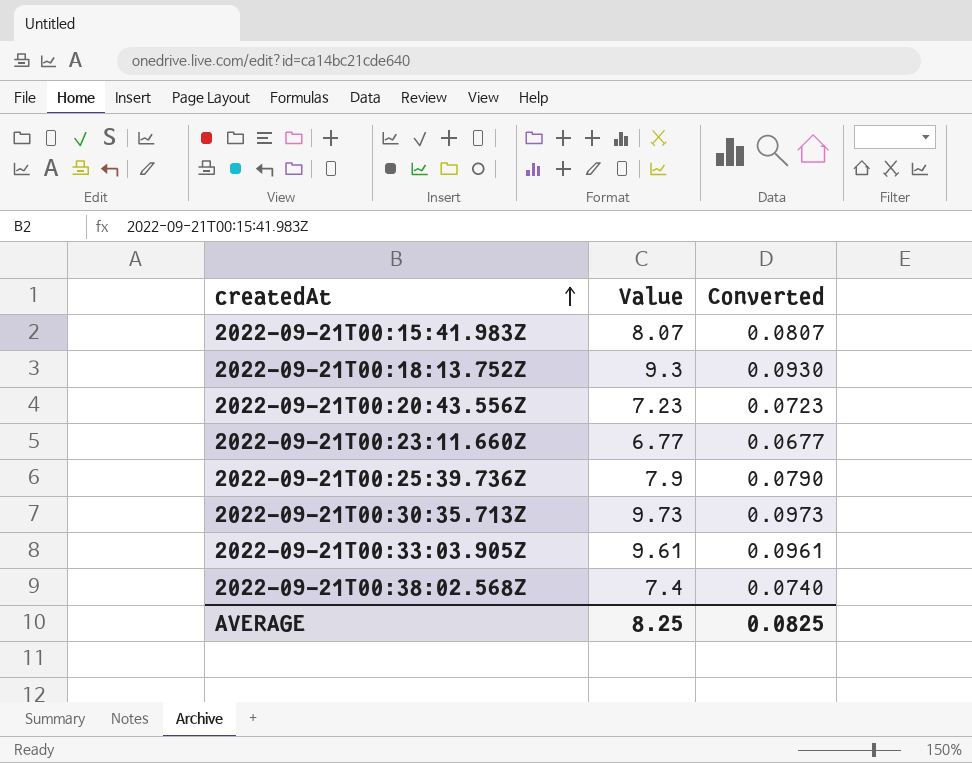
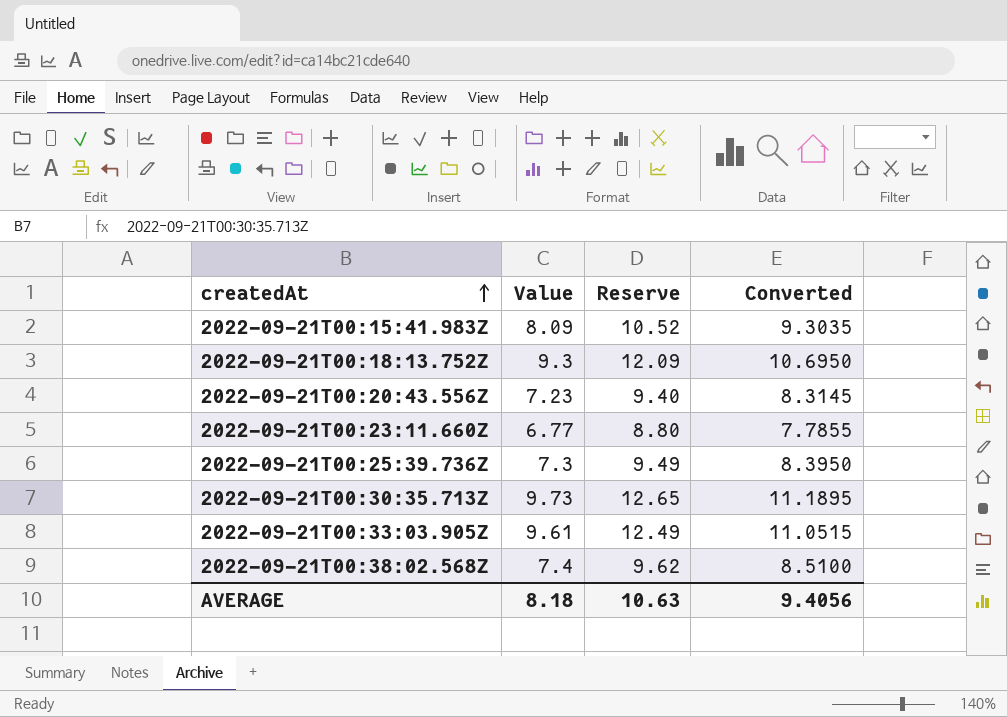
column Reserve | formula: none -> [Value] * 1.3
column Converted | formula: [Value] * 0.01 -> [Value] * 1.15
2022-09-21T00:15:41.983Z | Value: 8.07 -> 8.09
2022-09-21T00:25:39.736Z | Value: 7.9 -> 7.3
AVERAGE | Value: 8.25 -> 8.18
AVERAGE | Converted: 0.0825 -> 9.4056

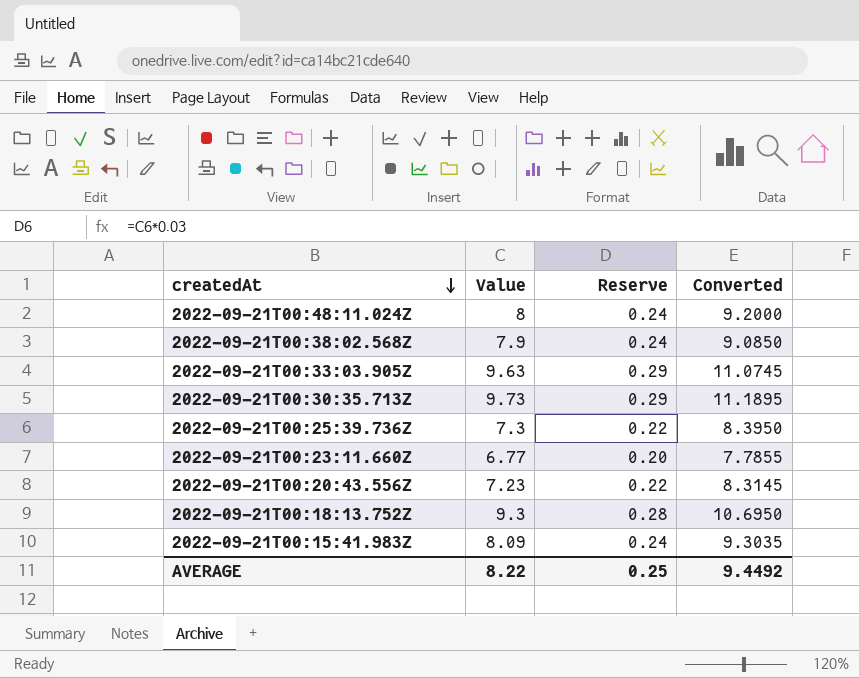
row order: createdAt ascending -> createdAt descending
column Reserve | formula: [Value] * 1.3 -> [Value] * 0.03
row 2022-09-21T00:48:11.024Z: none -> 8 | 0.24 | 9.2000
2022-09-21T00:38:02.568Z | Value: 7.4 -> 7.9
2022-09-21T00:38:02.568Z | Converted: 8.5100 -> 9.0850
2022-09-21T00:33:03.905Z | Value: 9.61 -> 9.63
2022-09-21T00:33:03.905Z | Converted: 11.0515 -> 11.0745
AVERAGE | Value: 8.18 -> 8.22
AVERAGE | Reserve: 10.63 -> 0.25
AVERAGE | Converted: 9.4056 -> 9.4492

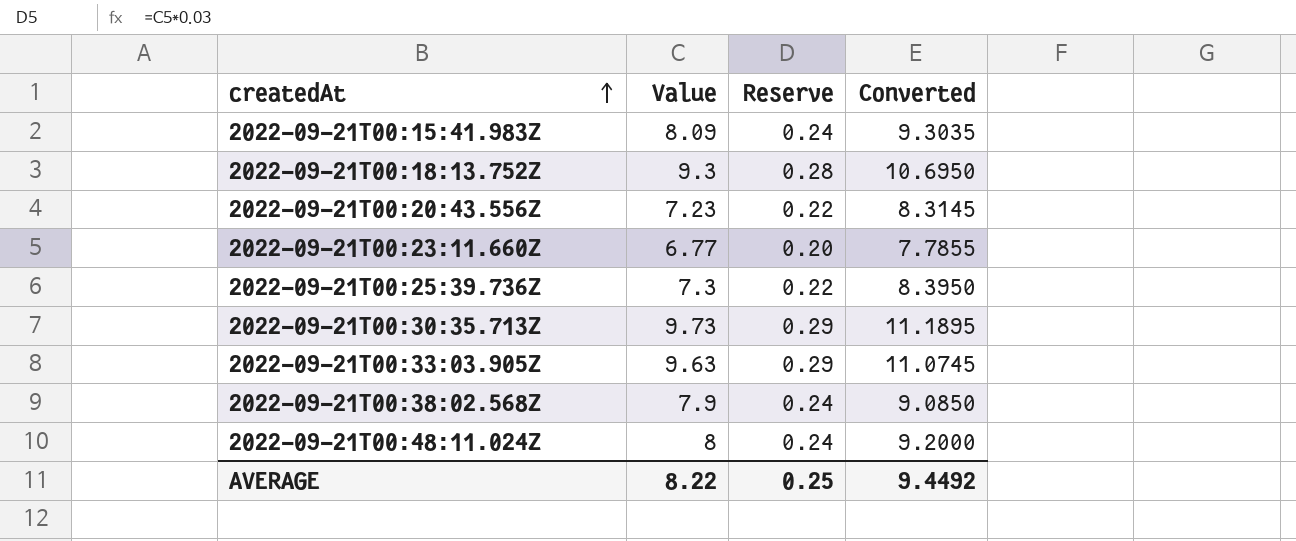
row order: createdAt descending -> createdAt ascending

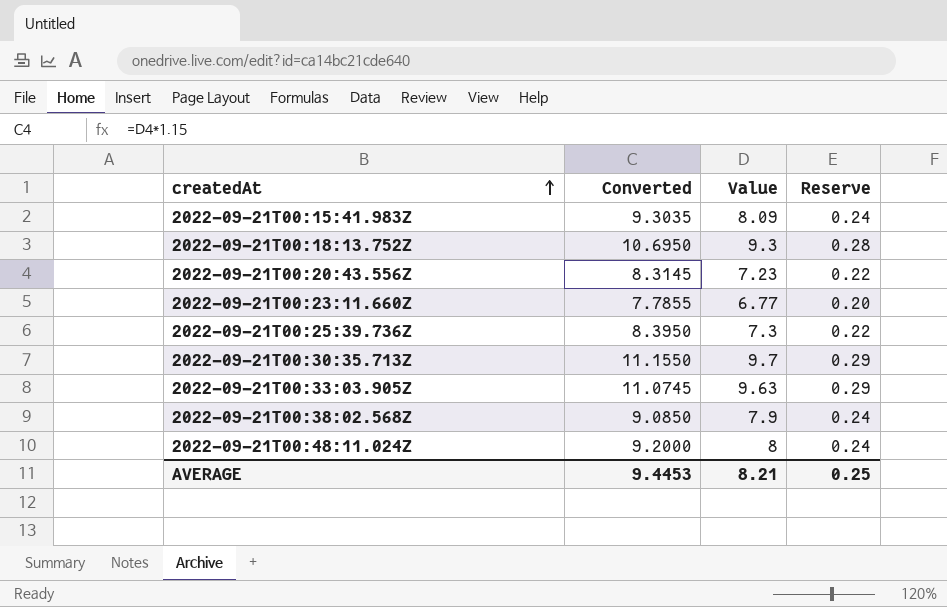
column Converted | position: 4 -> 2
2022-09-21T00:30:35.713Z | Converted: 11.1895 -> 11.1550
2022-09-21T00:30:35.713Z | Value: 9.73 -> 9.7
AVERAGE | Converted: 9.4492 -> 9.4453
AVERAGE | Value: 8.22 -> 8.21

